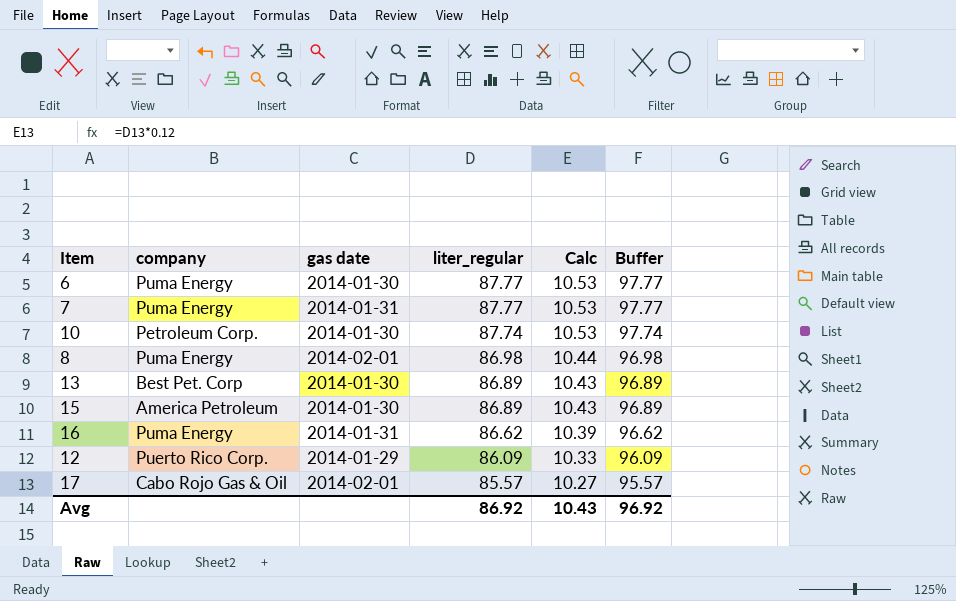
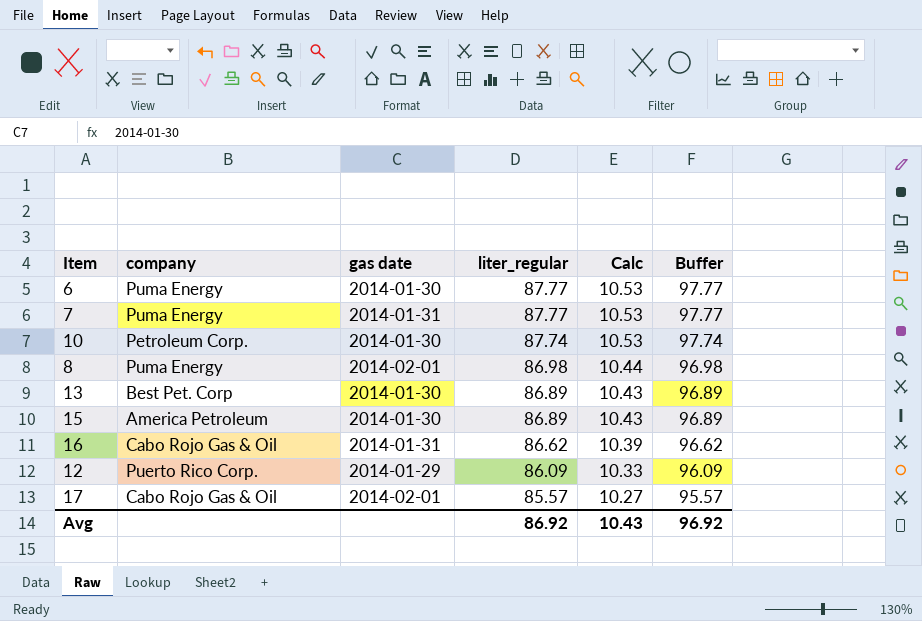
16 | company: Puma Energy -> Cabo Rojo Gas & Oil

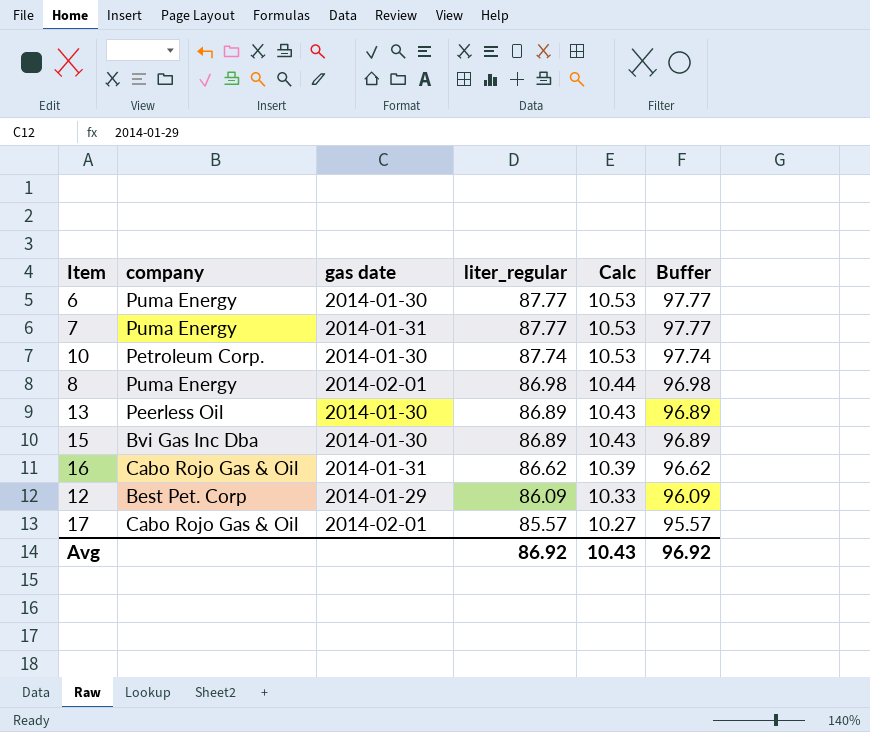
13 | company: Best Pet. Corp -> Peerless Oil
15 | company: America Petroleum -> Bvi Gas Inc Dba
12 | company: Puerto Rico Corp. -> Best Pet. Corp

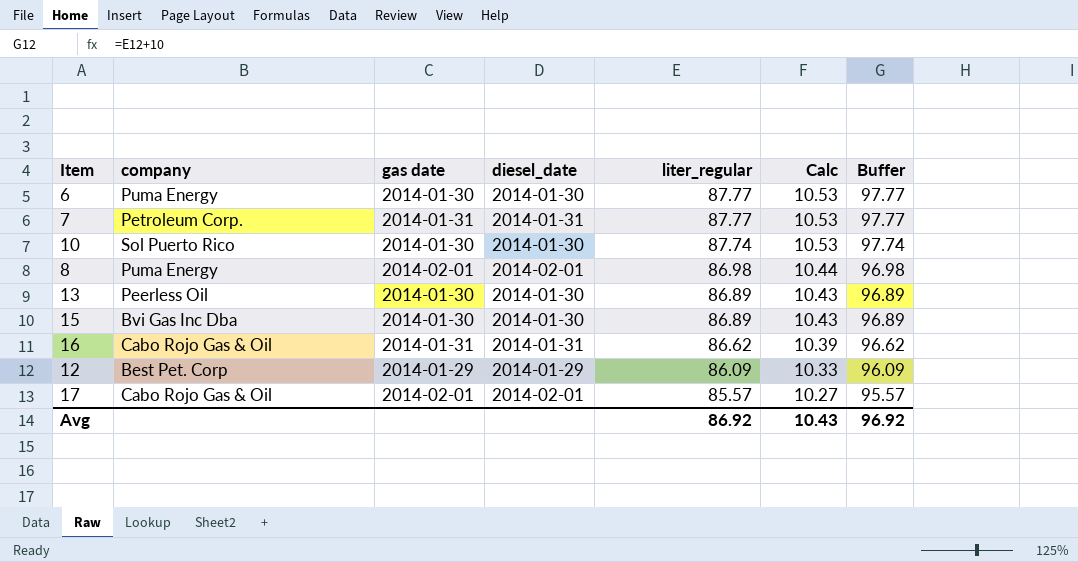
column diesel_date | position: none -> 4
7 | company: Puma Energy -> Petroleum Corp.
10 | company: Petroleum Corp. -> Sol Puerto Rico

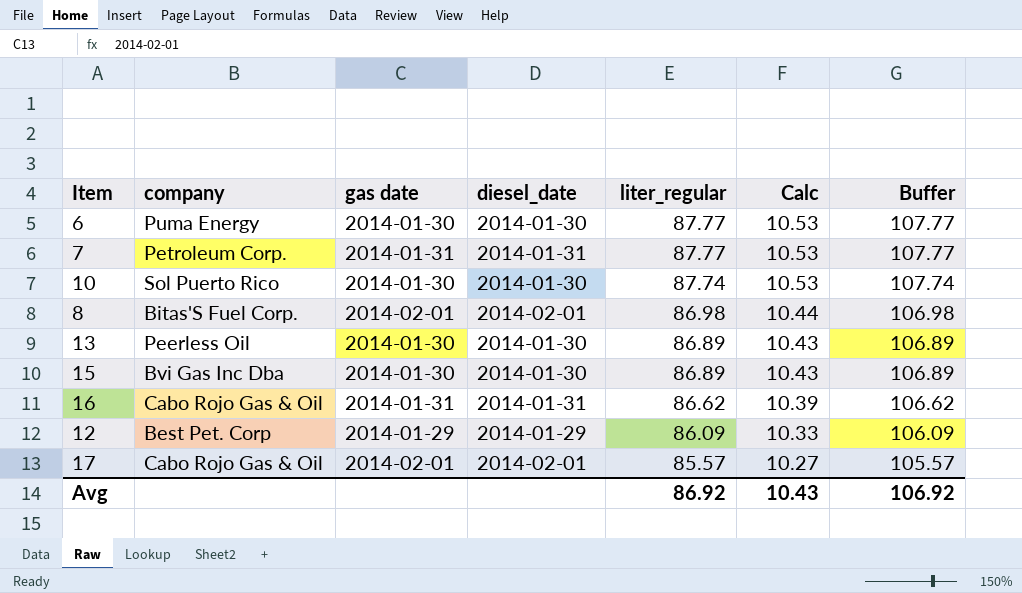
column Buffer | formula: [liter_regular] + 10 -> [liter_regular] + 20
8 | company: Puma Energy -> Bitas'S Fuel Corp.
Avg | Buffer: 96.92 -> 106.92

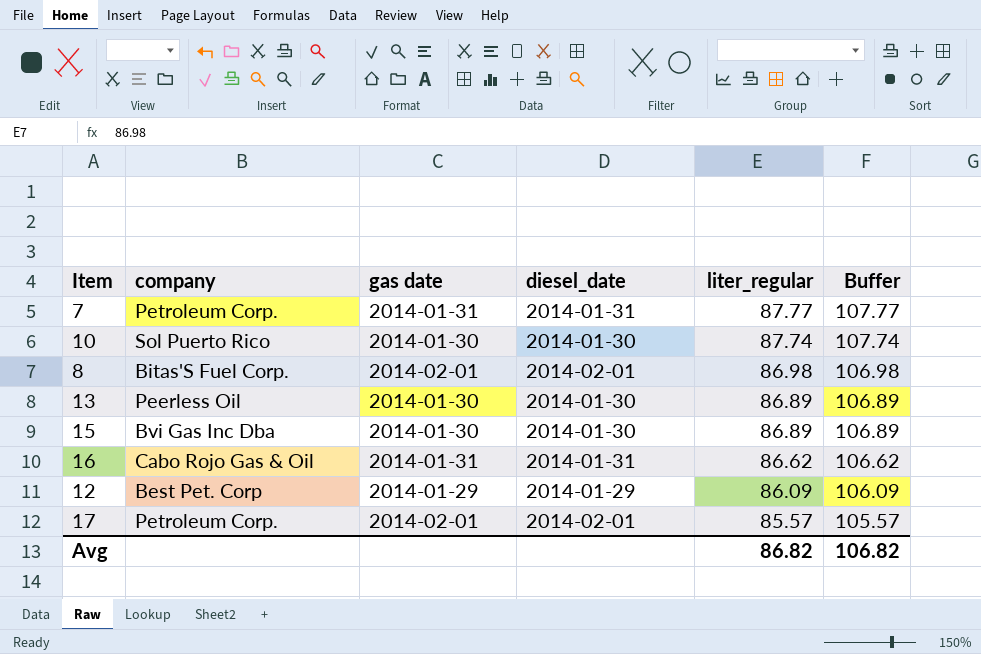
column Calc | formula: [liter_regular] * 0.12 -> none
row 6: Puma Energy | 2014-01-30 | 2014-01-30 | 87.77 | 10.53 | 107.77 -> none
17 | company: Cabo Rojo Gas & Oil -> Petroleum Corp.
Avg | liter_regular: 86.92 -> 86.82
Avg | Buffer: 106.92 -> 106.82

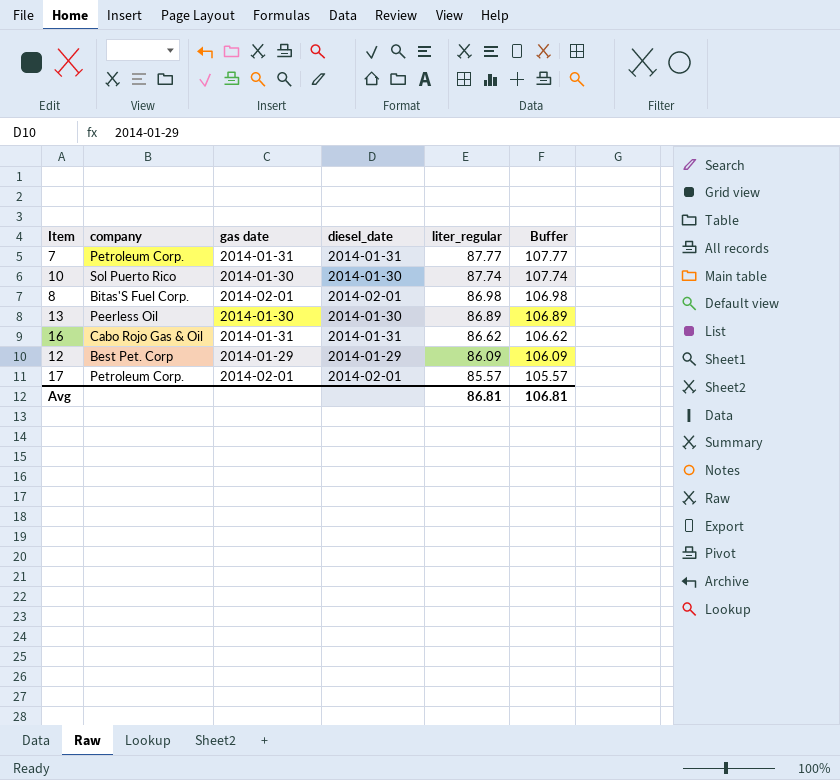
row 15: Bvi Gas Inc Dba | 2014-01-30 | 2014-01-30 | 86.89 | 106.89 -> none
Avg | liter_regular: 86.82 -> 86.81
Avg | Buffer: 106.82 -> 106.81

